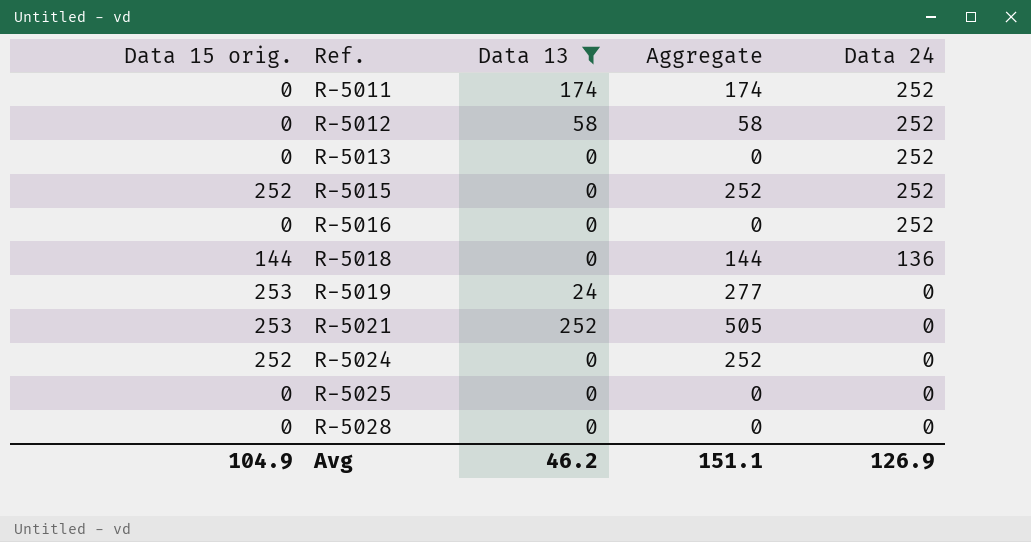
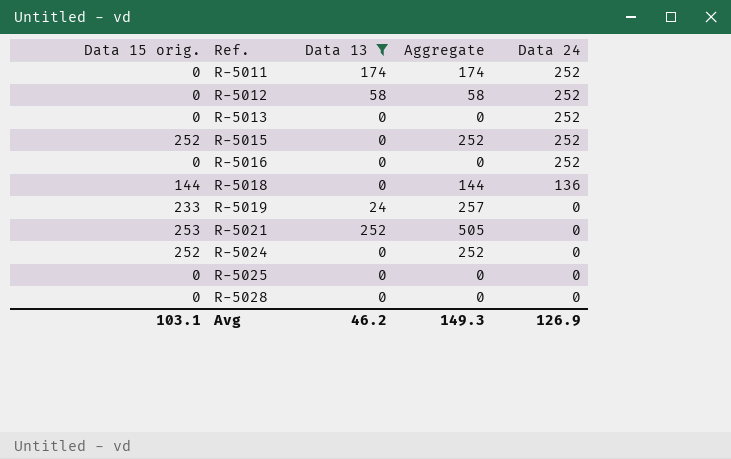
R-5019 | Data 15 orig.: 253 -> 233
R-5019 | Aggregate: 277 -> 257
Avg | Data 15 orig.: 104.9 -> 103.1
Avg | Aggregate: 151.1 -> 149.3

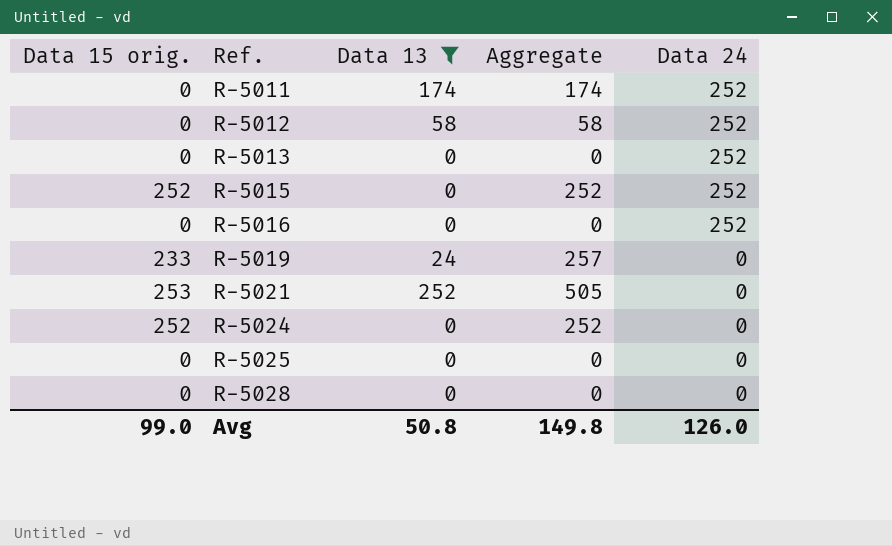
row R-5018: 144 | 0 | 144 | 136 -> none
Avg | Data 15 orig.: 103.1 -> 99.0
Avg | Data 13: 46.2 -> 50.8
Avg | Aggregate: 149.3 -> 149.8
Avg | Data 24: 126.9 -> 126.0

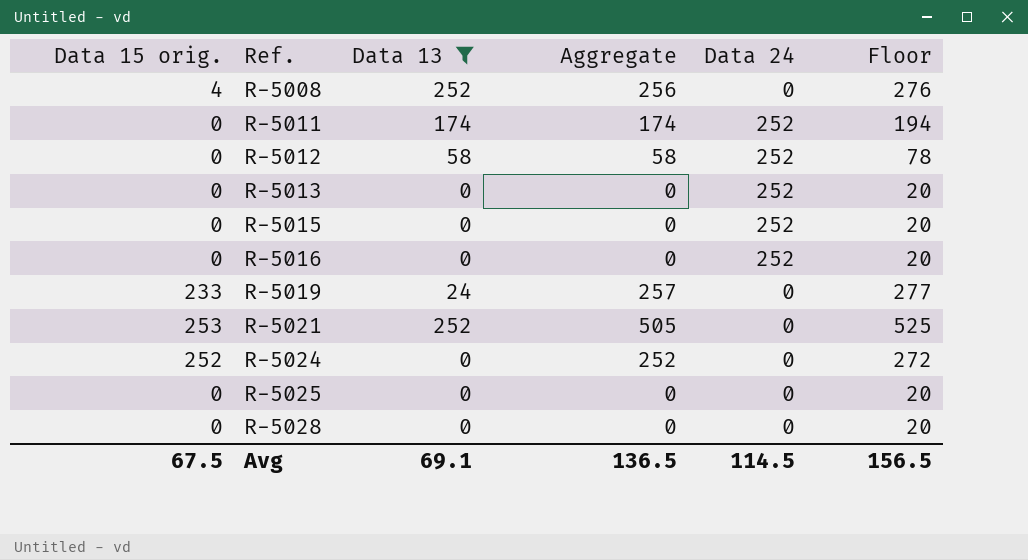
column Floor | formula: none -> [Aggregate] + 20
row R-5008: none -> 4 | 252 | 256 | 0 | 276
R-5015 | Data 15 orig.: 252 -> 0
R-5015 | Aggregate: 252 -> 0
Avg | Data 15 orig.: 99.0 -> 67.5
Avg | Data 13: 50.8 -> 69.1
Avg | Aggregate: 149.8 -> 136.5
Avg | Data 24: 126.0 -> 114.5

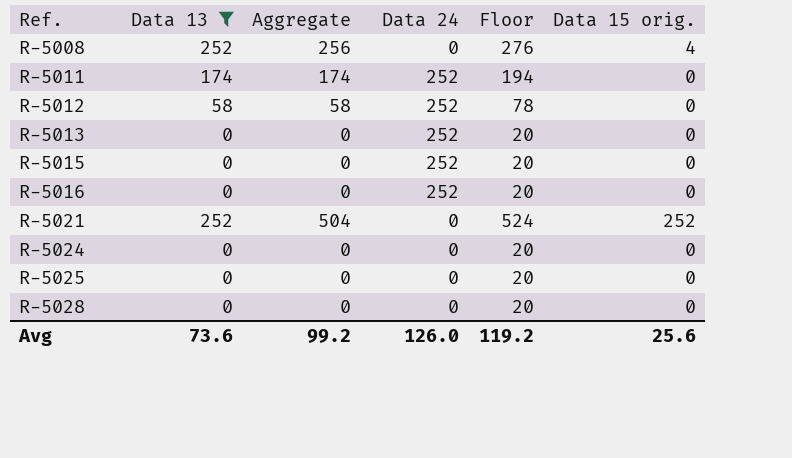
column Data 15 orig. | position: 1 -> 6
row R-5019: 233 | 24 | 257 | 0 | 277 -> none
R-5021 | Aggregate: 505 -> 504
R-5021 | Floor: 525 -> 524
R-5021 | Data 15 orig.: 253 -> 252
R-5024 | Aggregate: 252 -> 0
R-5024 | Floor: 272 -> 20
R-5024 | Data 15 orig.: 252 -> 0
Avg | Data 13: 69.1 -> 73.6
Avg | Aggregate: 136.5 -> 99.2
Avg | Data 24: 114.5 -> 126.0
Avg | Floor: 156.5 -> 119.2
Avg | Data 15 orig.: 67.5 -> 25.6

